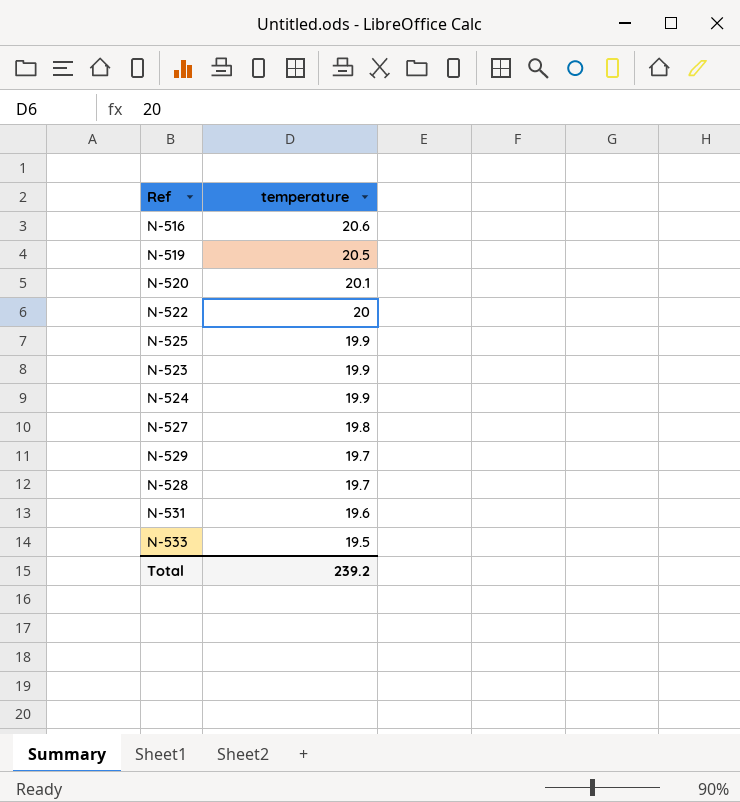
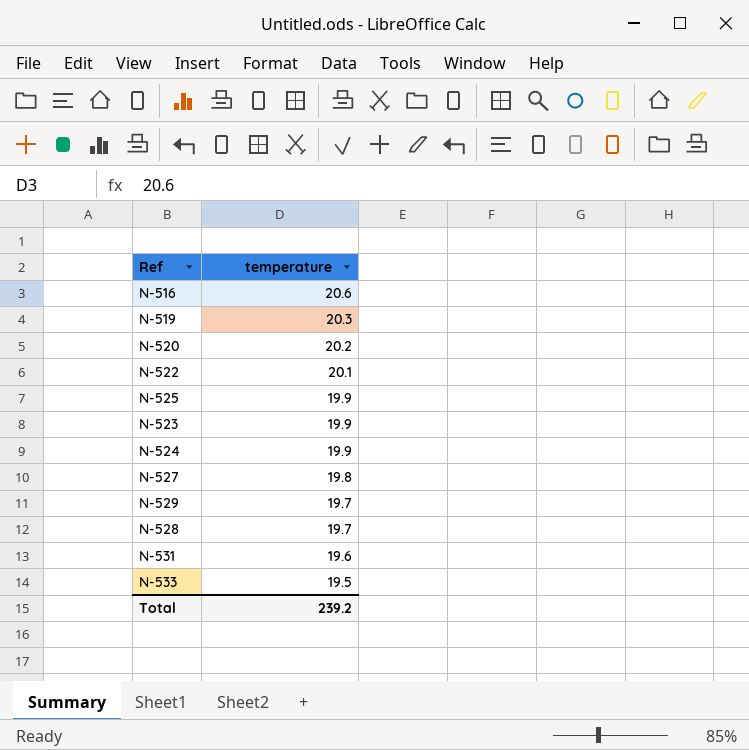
N-519 | temperature: 20.5 -> 20.3
N-520 | temperature: 20.1 -> 20.2
N-522 | temperature: 20 -> 20.1

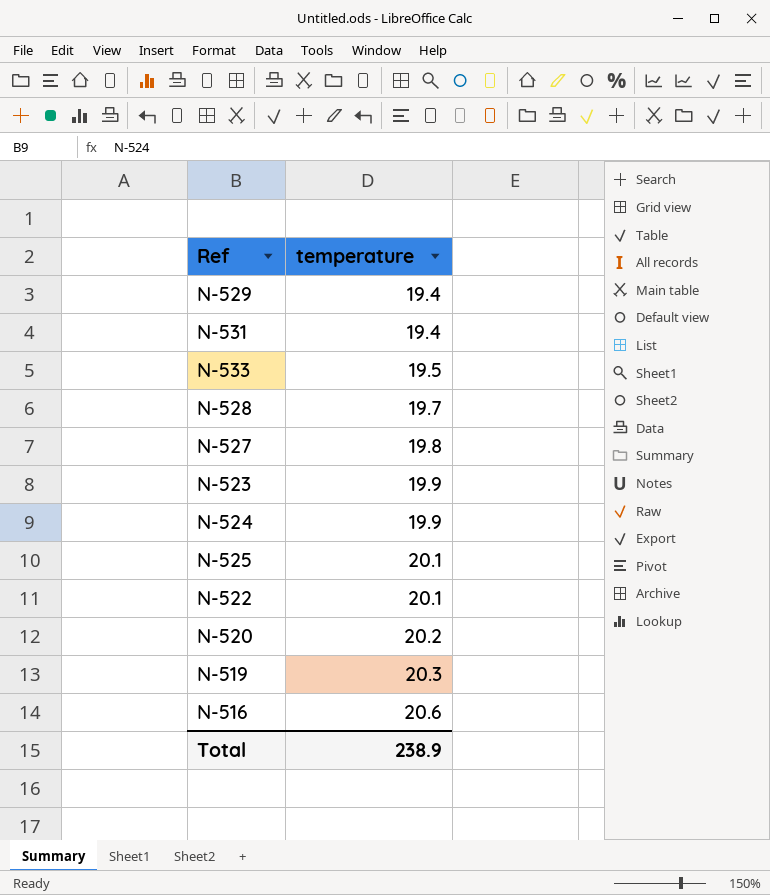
row order: temperature descending -> temperature ascending
N-529 | temperature: 19.7 -> 19.4
N-531 | temperature: 19.6 -> 19.4
N-525 | temperature: 19.9 -> 20.1
Total | temperature: 239.2 -> 238.9

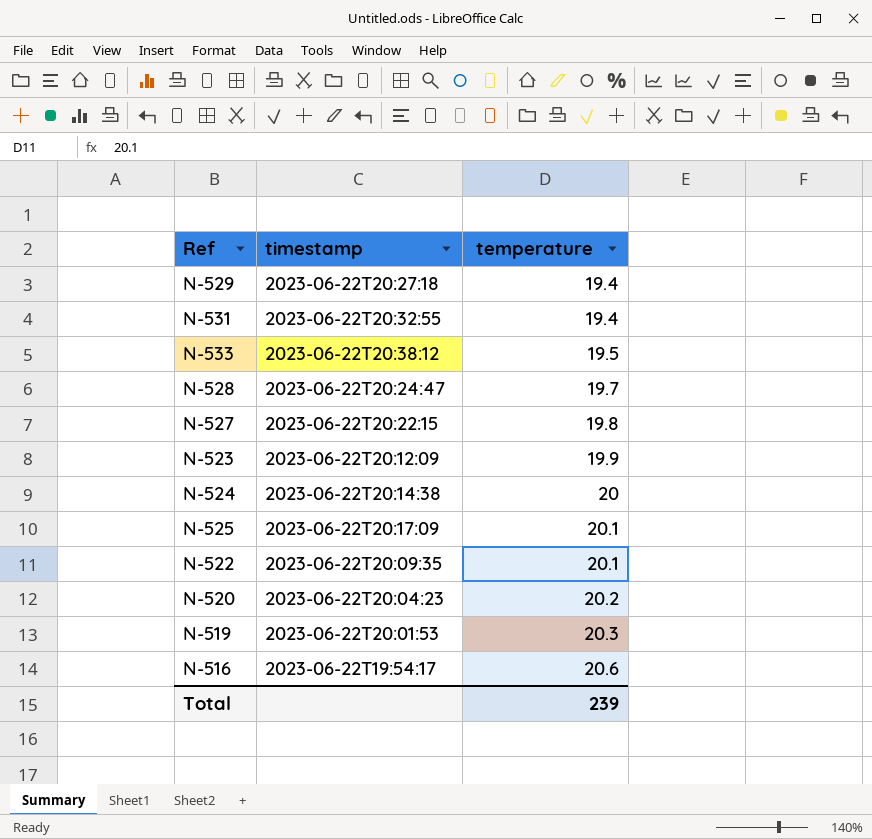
column timestamp | position: none -> 2
N-524 | temperature: 19.9 -> 20
Total | temperature: 238.9 -> 239

